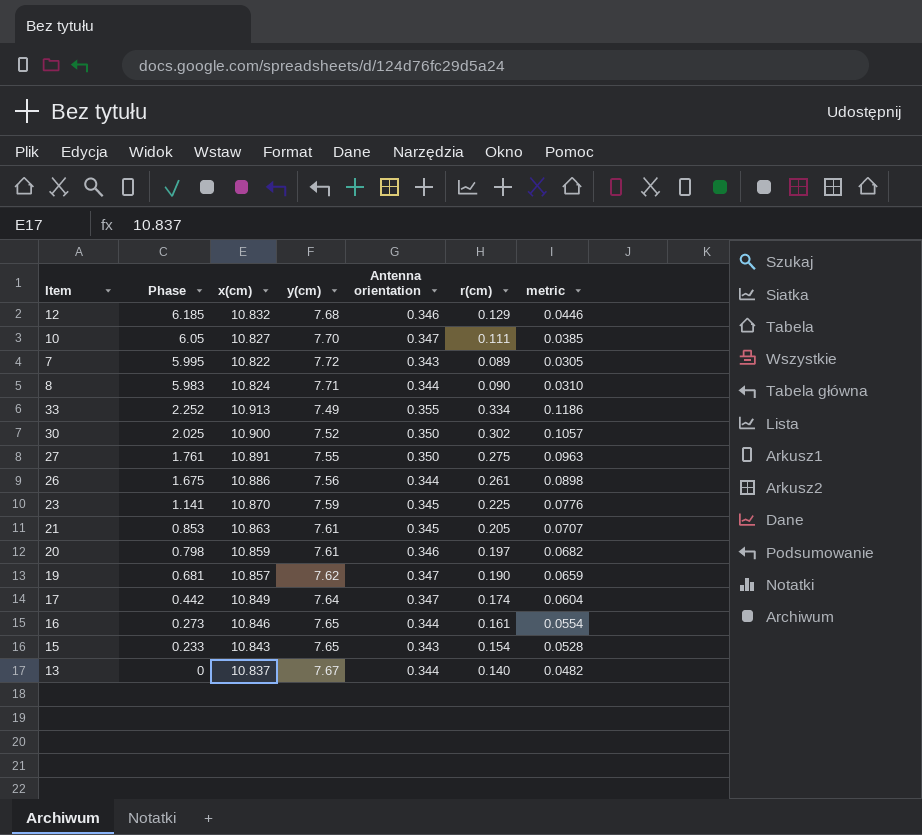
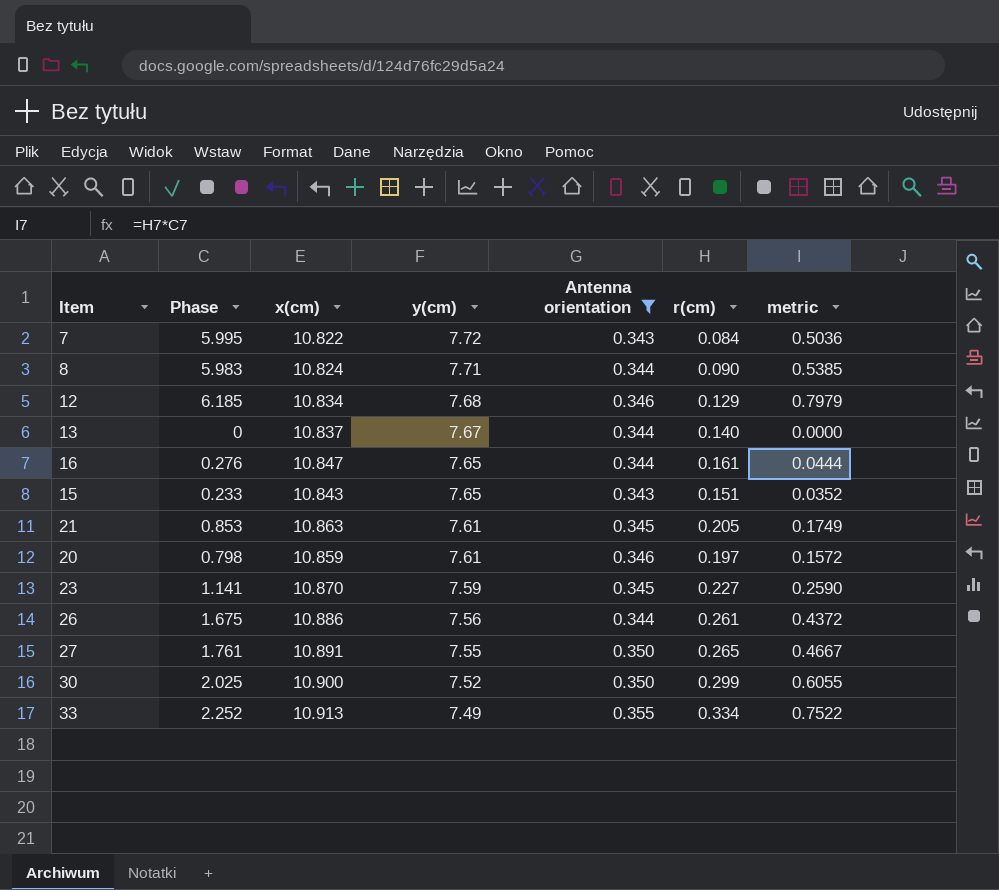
filter: none -> Antenna orientation != 0.347
row order: Phase descending -> y(cm) descending
column metric | formula: [Antenna orientation] * [r(cm)] -> [Phase] * [r(cm)]
7 | r(cm): 0.089 -> 0.084
12 | x(cm): 10.832 -> 10.834
16 | Phase: 0.273 -> 0.276
16 | x(cm): 10.846 -> 10.847
15 | r(cm): 0.154 -> 0.151
23 | r(cm): 0.225 -> 0.227
27 | r(cm): 0.275 -> 0.265
30 | r(cm): 0.302 -> 0.299

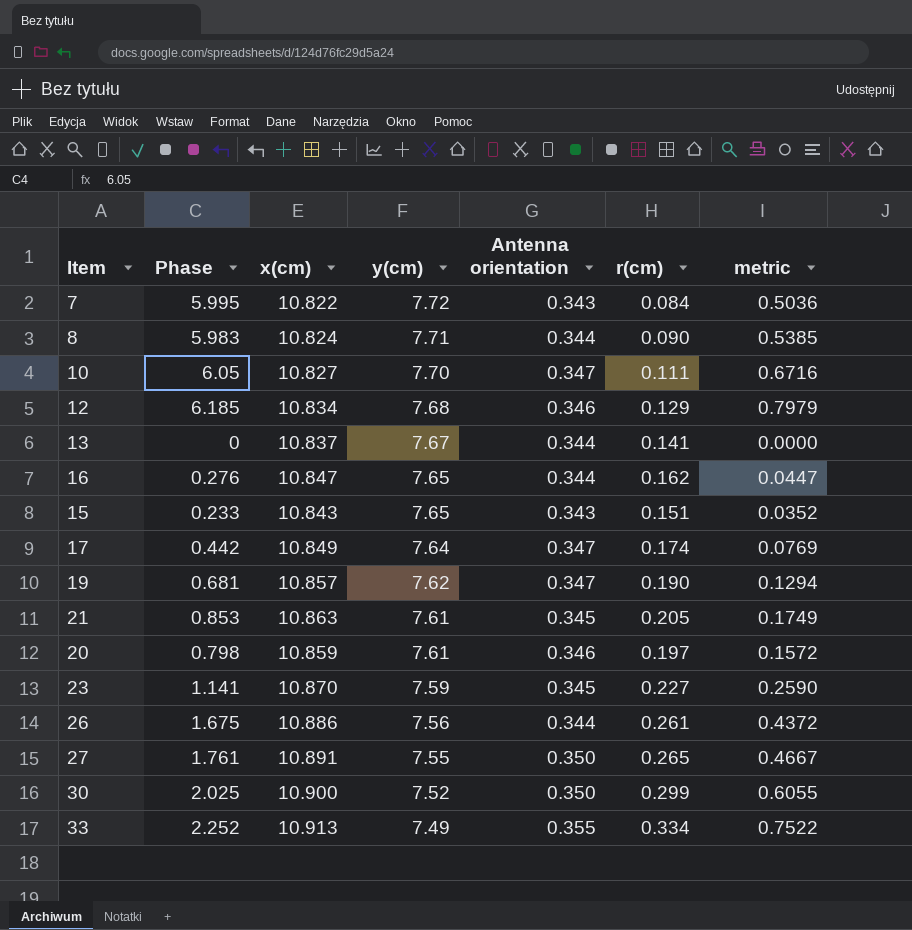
filter: Antenna orientation != 0.347 -> none
13 | r(cm): 0.140 -> 0.141
16 | r(cm): 0.161 -> 0.162
16 | metric: 0.0444 -> 0.0447

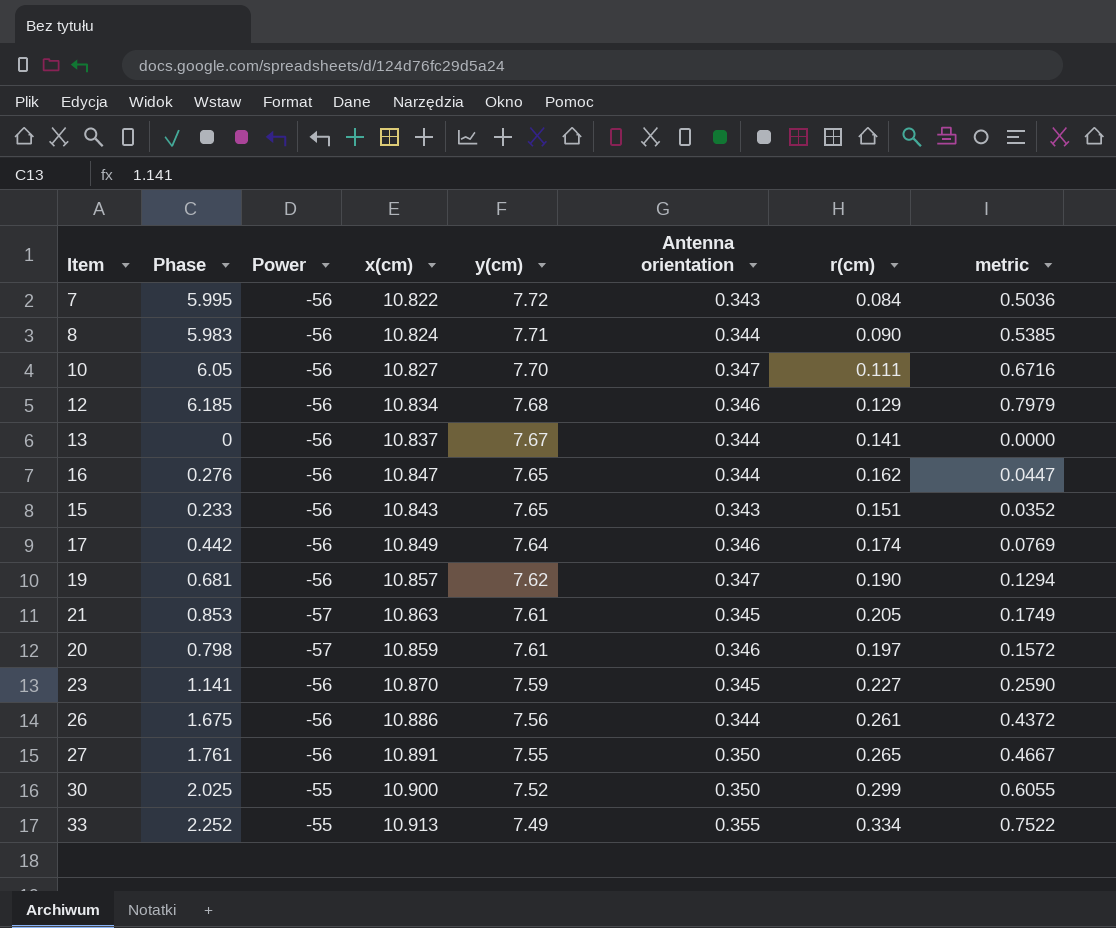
column Power | position: none -> 3
17 | Antenna orientation: 0.347 -> 0.346

